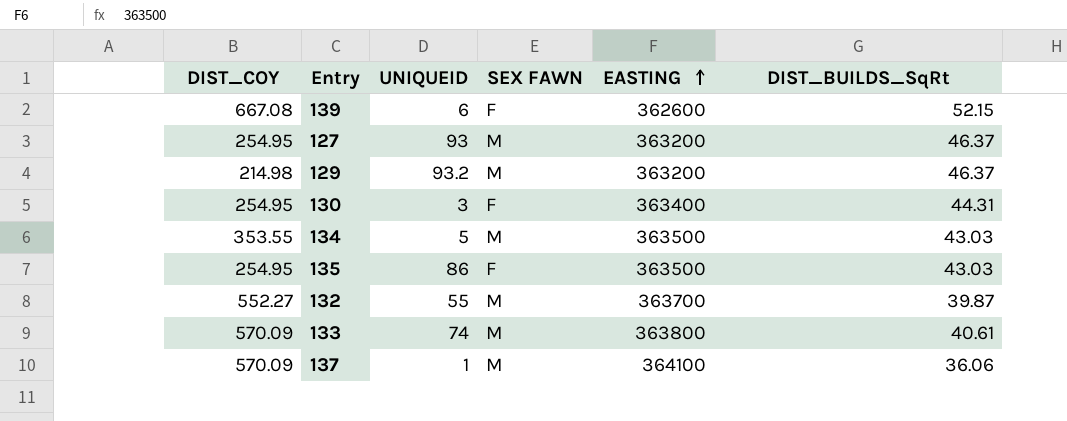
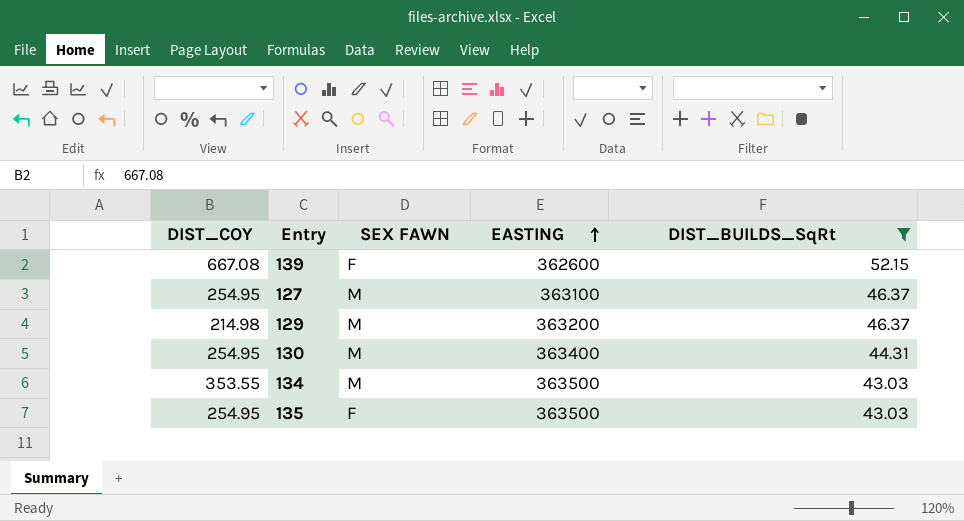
filter: none -> DIST_BUILDS_SqRt >= 43.03
column UNIQUEID | position: 3 -> none
127 | EASTING: 363200 -> 363100
130 | SEX FAWN: F -> M

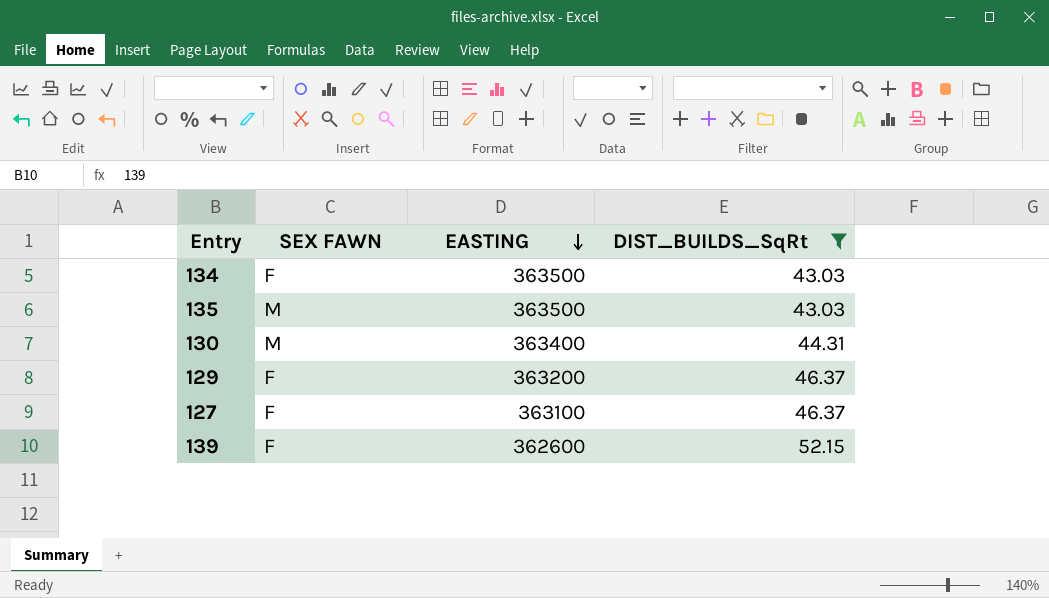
row order: EASTING ascending -> EASTING descending
column DIST_COY | position: 1 -> none
134 | SEX FAWN: M -> F
135 | SEX FAWN: F -> M
129 | SEX FAWN: M -> F
127 | SEX FAWN: M -> F

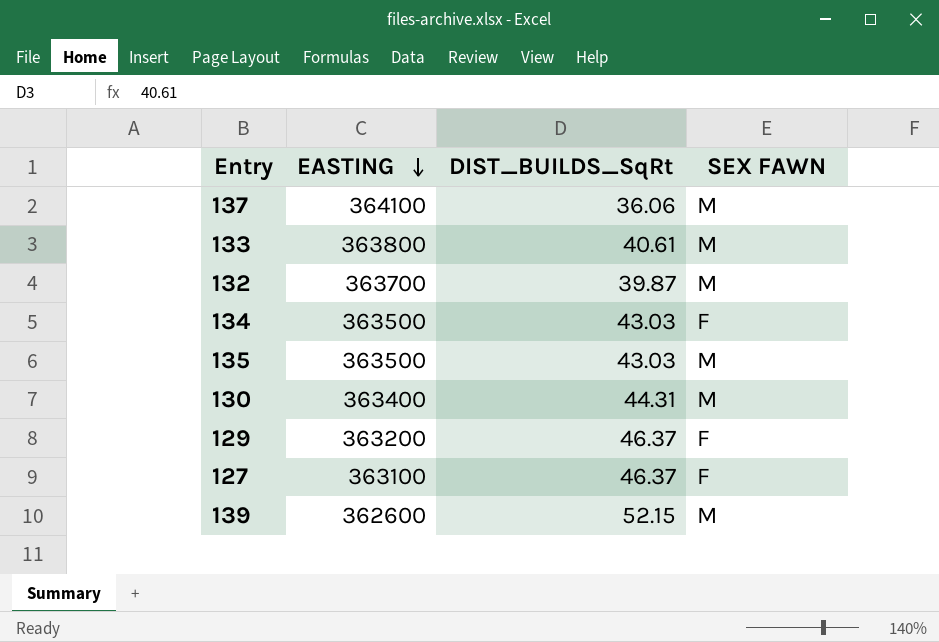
filter: DIST_BUILDS_SqRt >= 43.03 -> none
column SEX FAWN | position: 2 -> 4
139 | SEX FAWN: F -> M

